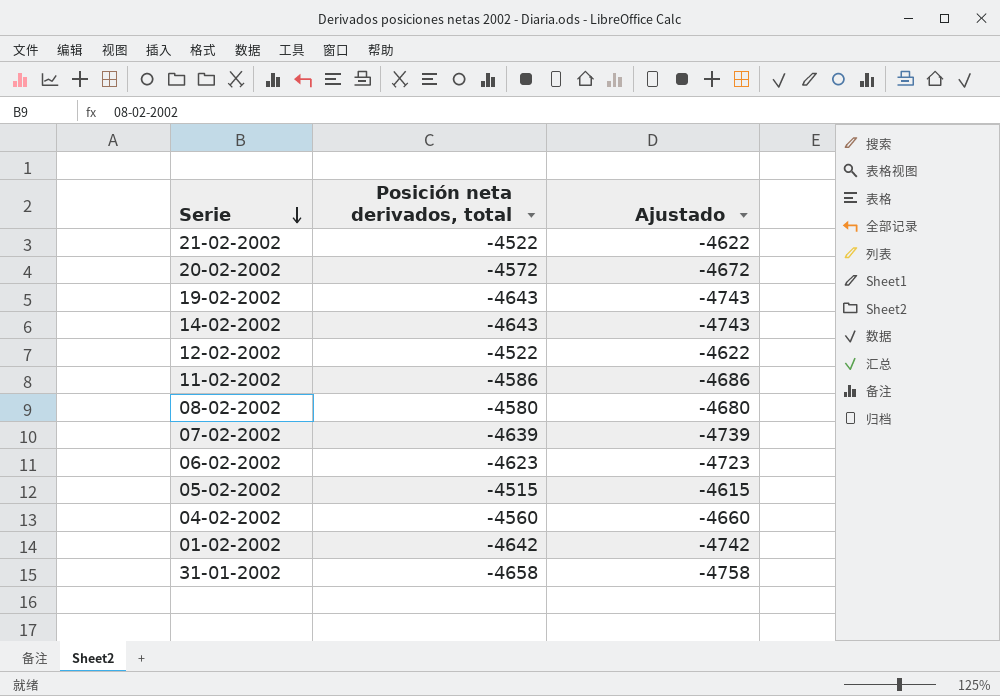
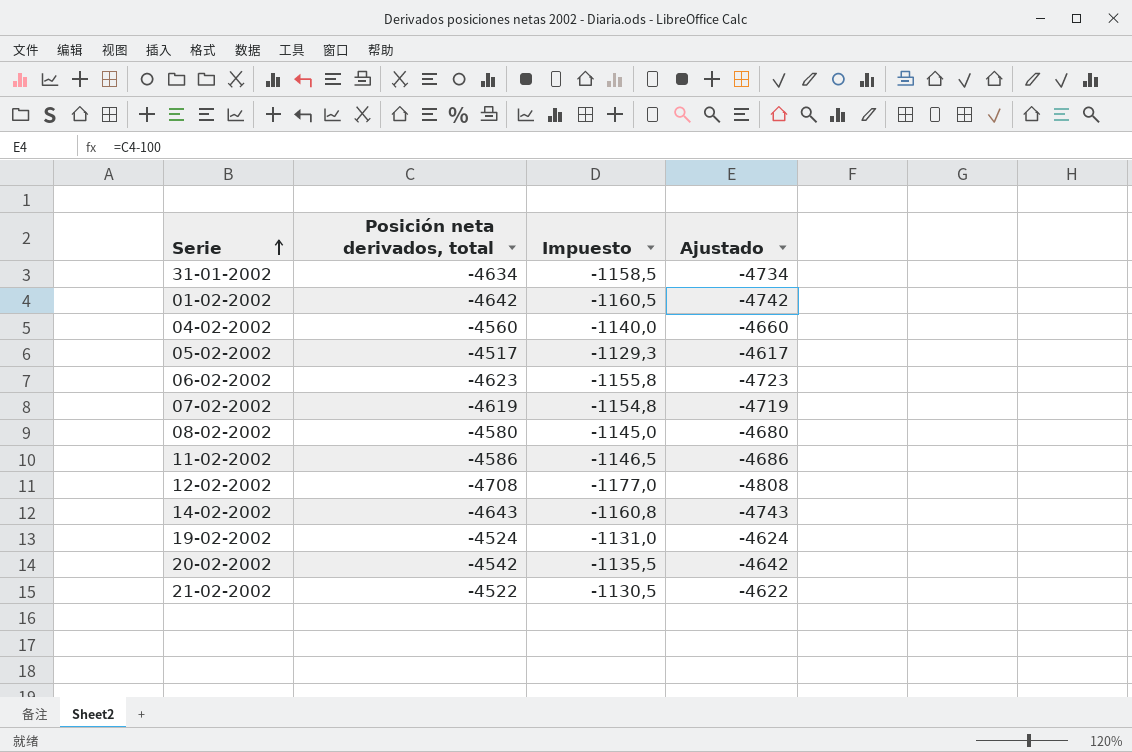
row order: Serie descending -> Serie ascending
column Impuesto | formula: none -> [Posición neta derivados, total] * 0,25
31-01-2002 | Posición neta derivados, total: -4658 -> -4634
31-01-2002 | Ajustado: -4758 -> -4734
05-02-2002 | Posición neta derivados, total: -4515 -> -4517
05-02-2002 | Ajustado: -4615 -> -4617
07-02-2002 | Posición neta derivados, total: -4639 -> -4619
07-02-2002 | Ajustado: -4739 -> -4719
12-02-2002 | Posición neta derivados, total: -4522 -> -4708
12-02-2002 | Ajustado: -4622 -> -4808
19-02-2002 | Posición neta derivados, total: -4643 -> -4524
19-02-2002 | Ajustado: -4743 -> -4624
20-02-2002 | Posición neta derivados, total: -4572 -> -4542
20-02-2002 | Ajustado: -4672 -> -4642

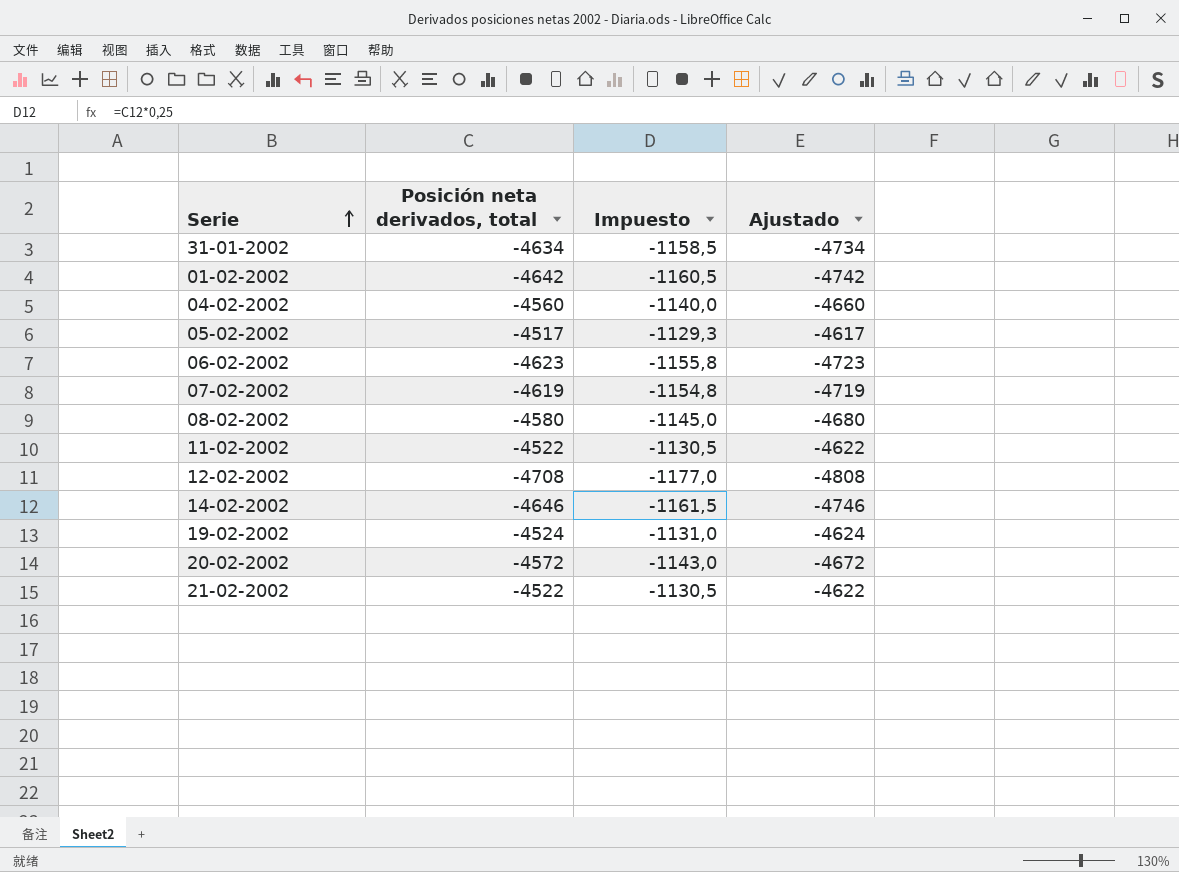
11-02-2002 | Posición neta derivados, total: -4586 -> -4522
11-02-2002 | Impuesto: -1146,5 -> -1130,5
11-02-2002 | Ajustado: -4686 -> -4622
14-02-2002 | Posición neta derivados, total: -4643 -> -4646
14-02-2002 | Impuesto: -1160,8 -> -1161,5
14-02-2002 | Ajustado: -4743 -> -4746
20-02-2002 | Posición neta derivados, total: -4542 -> -4572
20-02-2002 | Impuesto: -1135,5 -> -1143,0
20-02-2002 | Ajustado: -4642 -> -4672

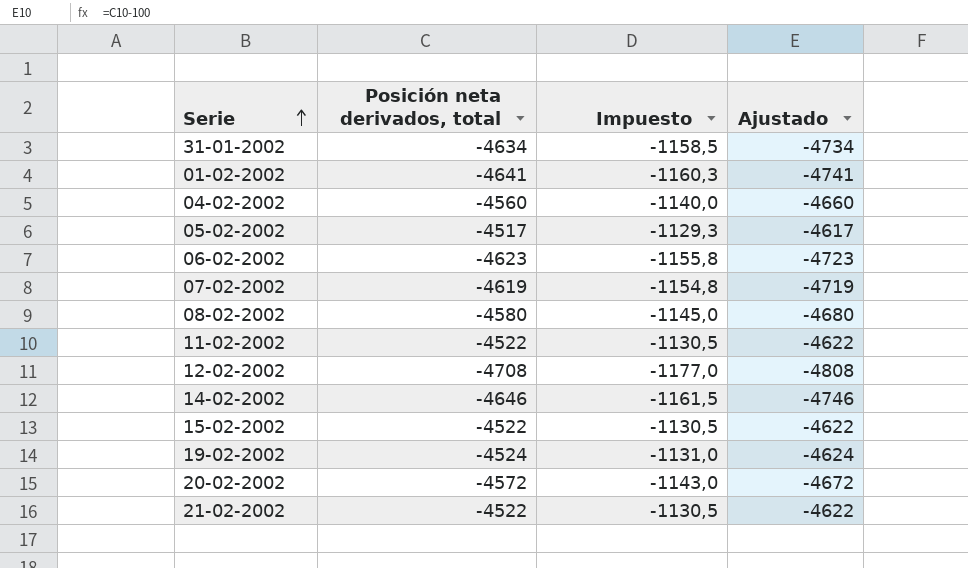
01-02-2002 | Posición neta derivados, total: -4642 -> -4641
01-02-2002 | Impuesto: -1160,5 -> -1160,3
01-02-2002 | Ajustado: -4742 -> -4741
row 15-02-2002: none -> -4522 | -1130,5 | -4622

